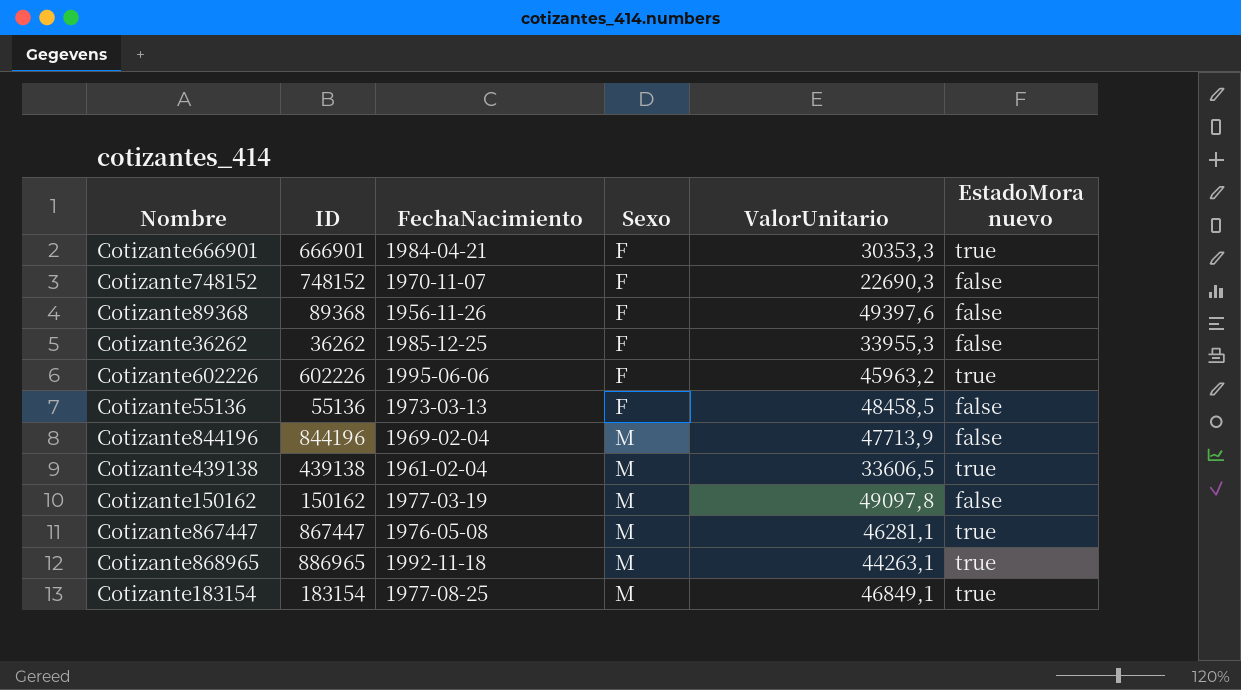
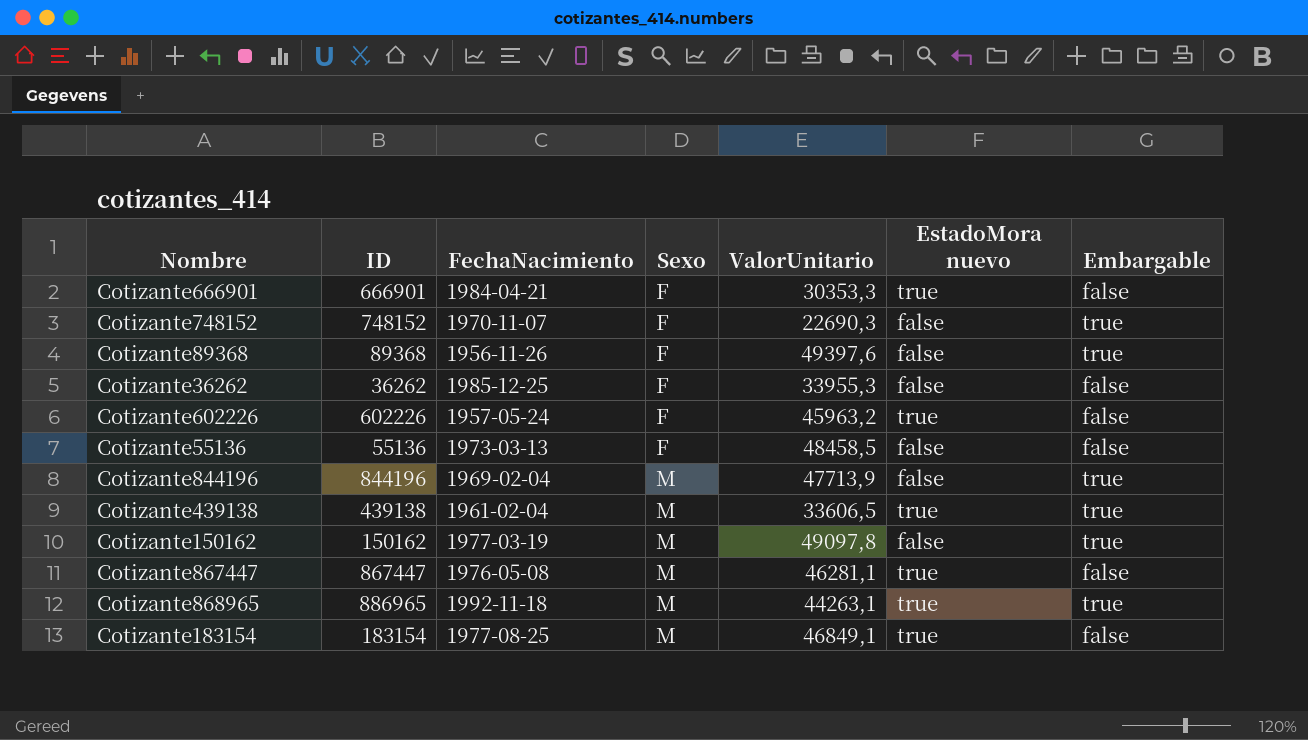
column Embargable | position: none -> 7
Cotizante602226 | FechaNacimiento: 1995-06-06 -> 1957-05-24

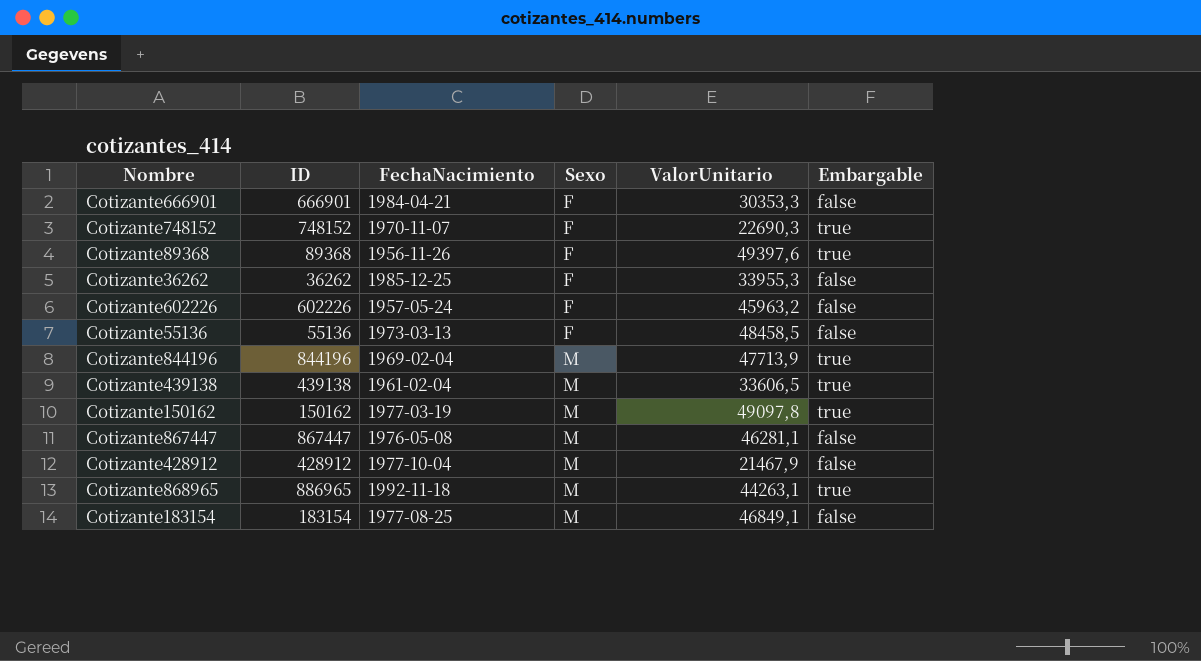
column EstadoMora nuevo | position: 6 -> none
row Cotizante428912: none -> 428912 | 1977-10-04 | M | 21467,9 | false

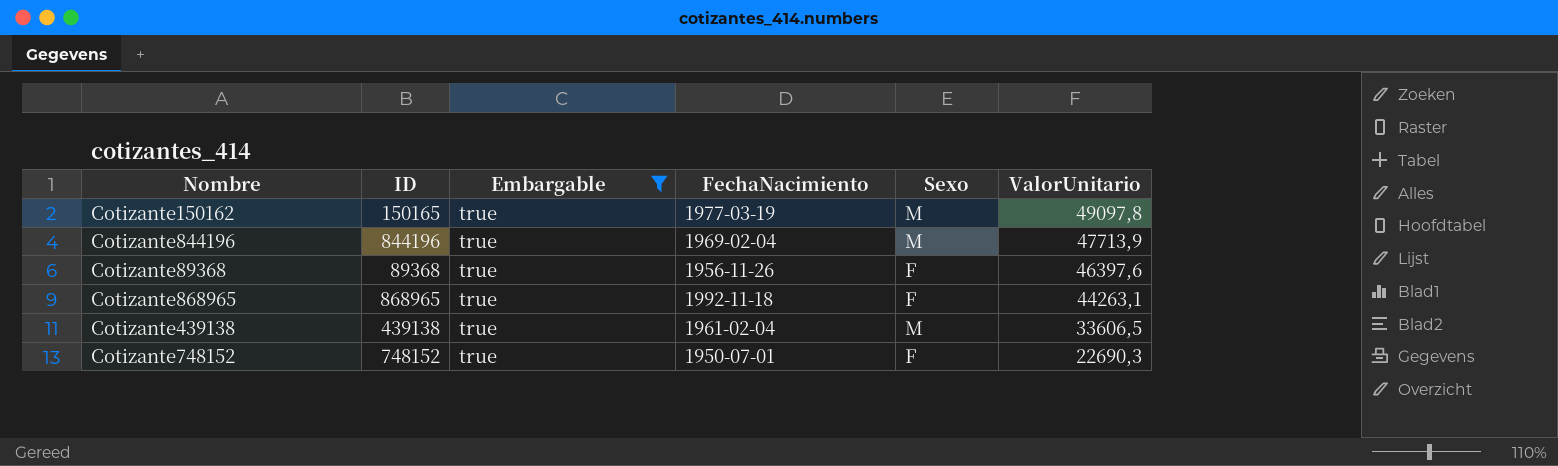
filter: none -> Embargable = true
row order: Sexo ascending -> ValorUnitario descending
column Embargable | position: 6 -> 3
Cotizante150162 | ID: 150162 -> 150165
Cotizante89368 | ValorUnitario: 49397,6 -> 46397,6
Cotizante868965 | ID: 886965 -> 868965
Cotizante868965 | Sexo: M -> F
Cotizante748152 | FechaNacimiento: 1970-11-07 -> 1950-07-01

